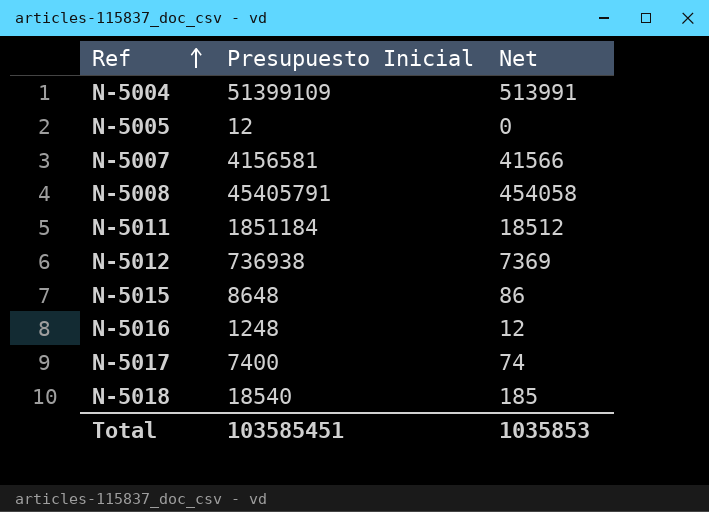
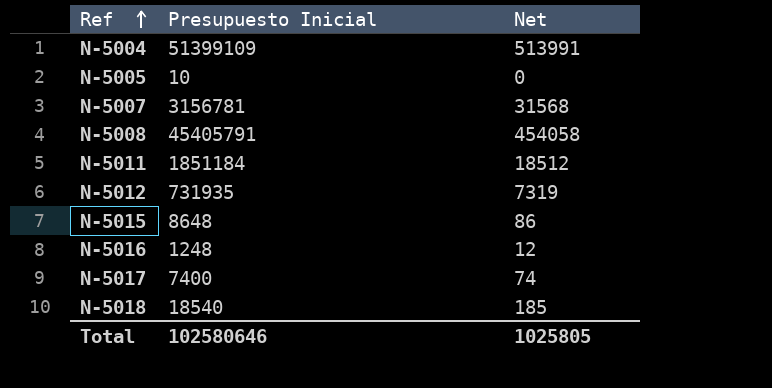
N-5005 | Presupuesto Inicial: 12 -> 10
N-5007 | Presupuesto Inicial: 4156581 -> 3156781
N-5007 | Net: 41566 -> 31568
N-5012 | Presupuesto Inicial: 736938 -> 731935
N-5012 | Net: 7369 -> 7319
Total | Presupuesto Inicial: 103585451 -> 102580646
Total | Net: 1035853 -> 1025805

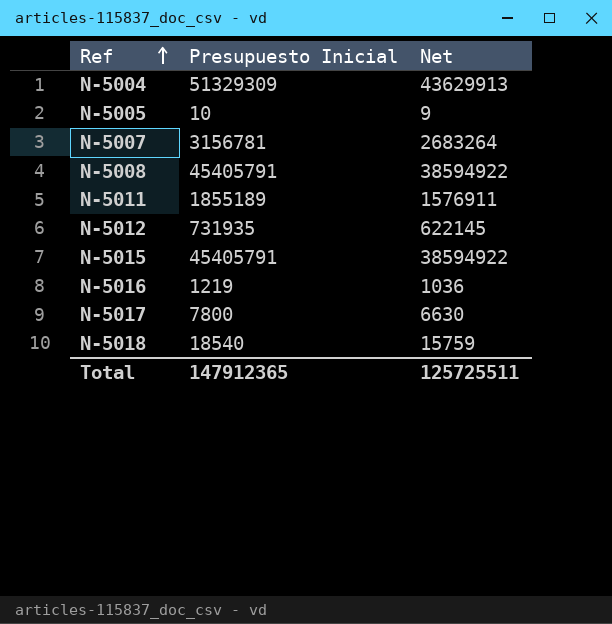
column Net | formula: [Presupuesto Inicial] * 0.01 -> [Presupuesto Inicial] * 0.85
N-5004 | Presupuesto Inicial: 51399109 -> 51329309
N-5011 | Presupuesto Inicial: 1851184 -> 1855189
N-5015 | Presupuesto Inicial: 8648 -> 45405791
N-5016 | Presupuesto Inicial: 1248 -> 1219
N-5017 | Presupuesto Inicial: 7400 -> 7800
Total | Presupuesto Inicial: 102580646 -> 147912365
Total | Net: 1025805 -> 125725511

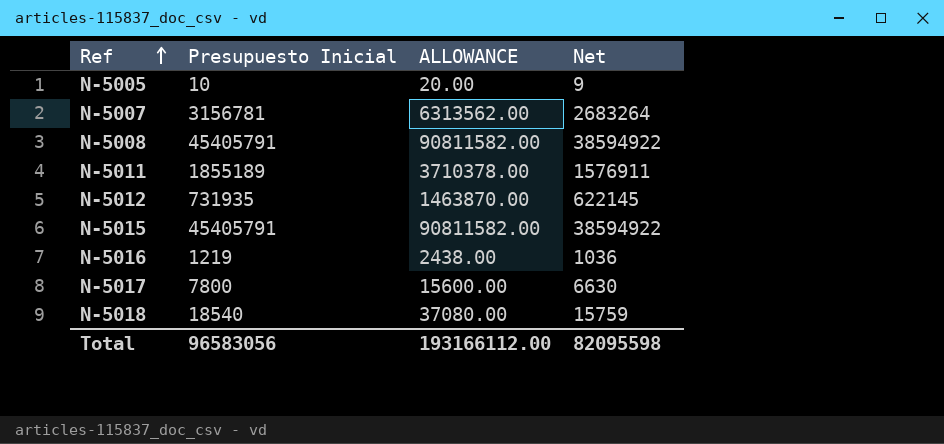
column ALLOWANCE | formula: none -> [Presupuesto Inicial] * 2
row N-5004: 51329309 | 43629913 -> none
Total | Presupuesto Inicial: 147912365 -> 96583056
Total | Net: 125725511 -> 82095598

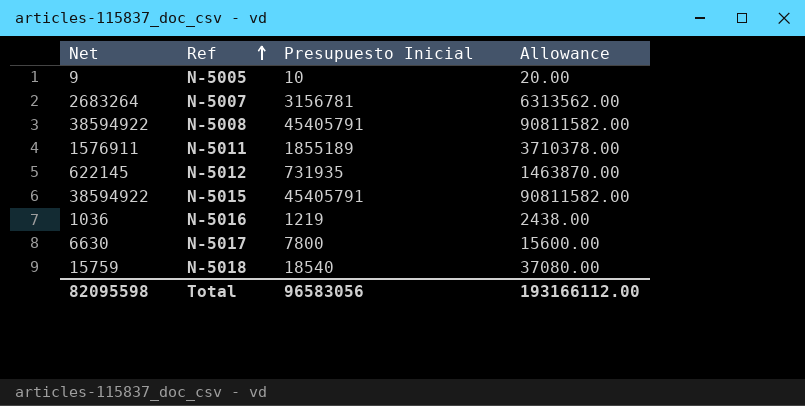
column Net | position: 4 -> 1
column name: ALLOWANCE -> Allowance

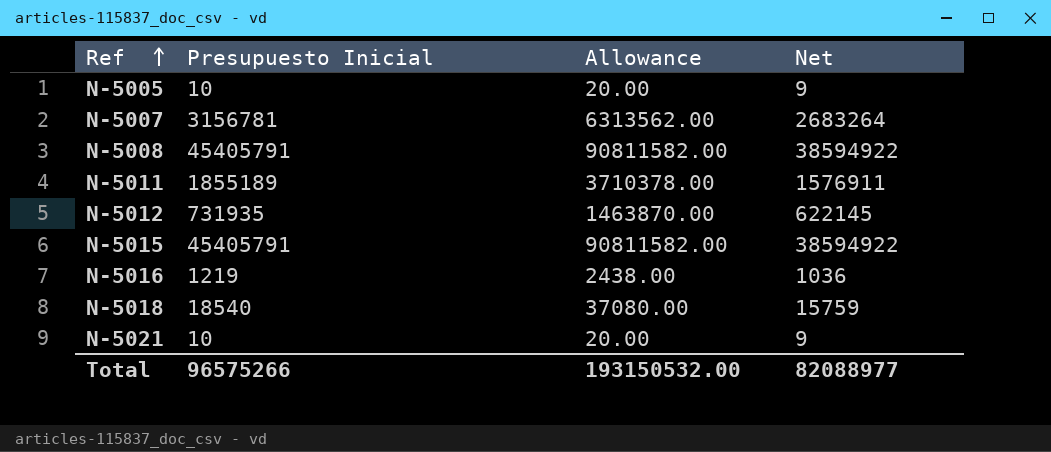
column Net | position: 1 -> 4
row N-5017: 6630 | 7800 | 15600.00 -> none
row N-5021: none -> 10 | 20.00 | 9
Total | Presupuesto Inicial: 96583056 -> 96575266
Total | Allowance: 193166112.00 -> 193150532.00
Total | Net: 82095598 -> 82088977

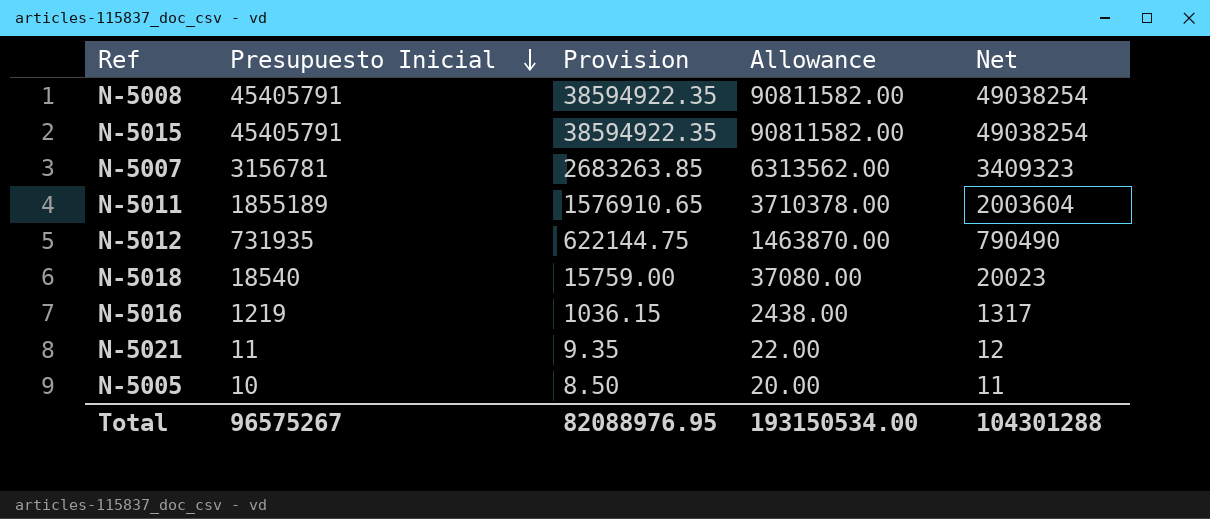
row order: Ref ascending -> Presupuesto Inicial descending
column Provision | formula: none -> [Presupuesto Inicial] * 0.85
column Net | formula: [Presupuesto Inicial] * 0.85 -> [Presupuesto Inicial] * 1.08
N-5021 | Presupuesto Inicial: 10 -> 11
N-5021 | Allowance: 20.00 -> 22.00
Total | Presupuesto Inicial: 96575266 -> 96575267
Total | Allowance: 193150532.00 -> 193150534.00
Total | Net: 82088977 -> 104301288

